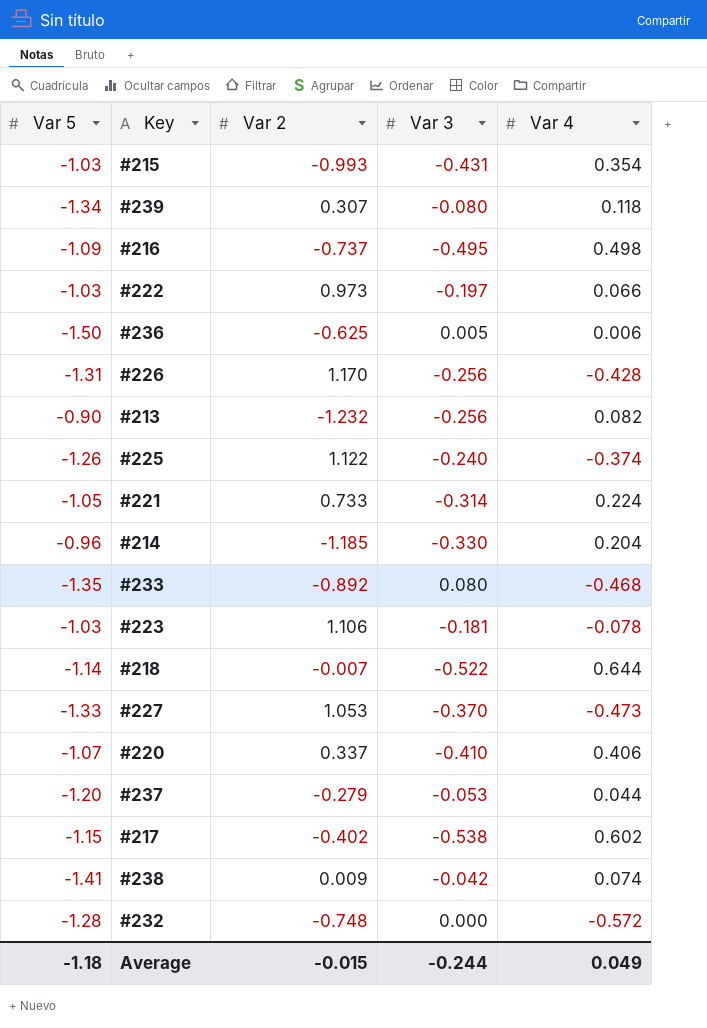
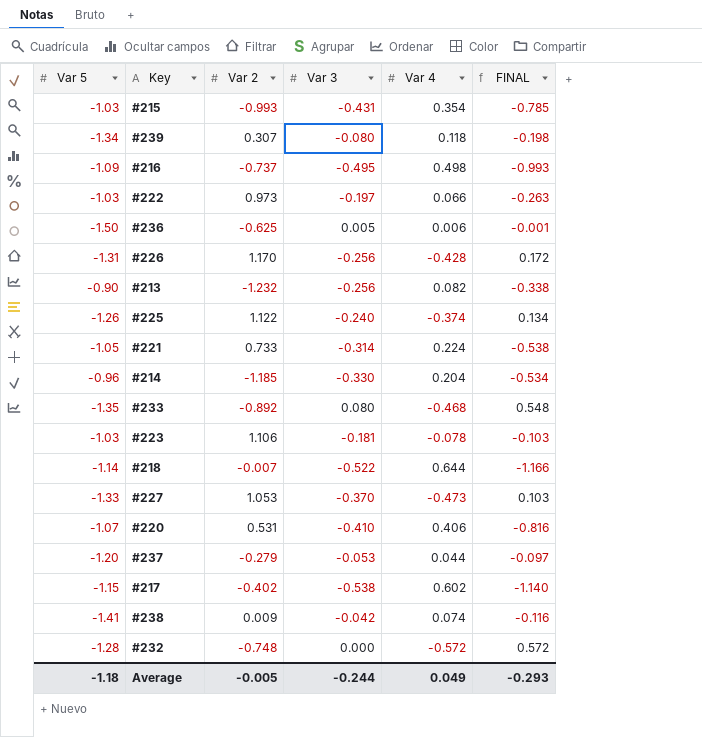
column FINAL | formula: none -> [Var 3] - [Var 4]
#220 | Var 2: 0.337 -> 0.531
Average | Var 2: -0.015 -> -0.005

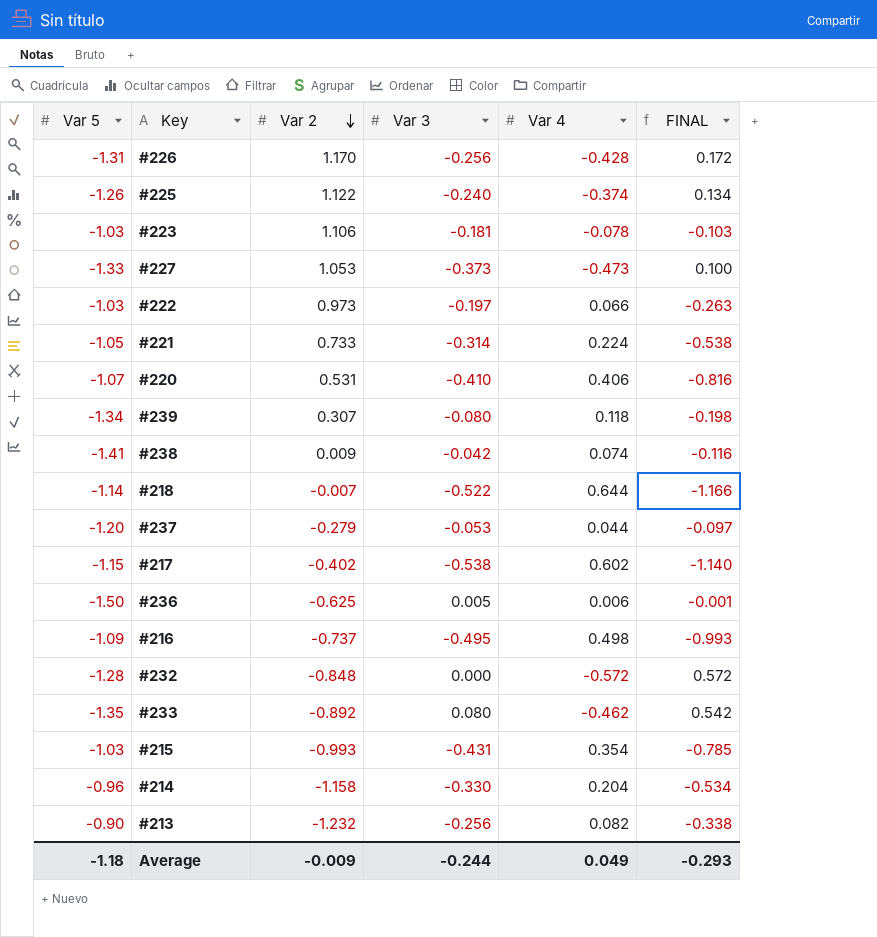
row order: none -> Var 2 descending
#227 | Var 3: -0.370 -> -0.373
#227 | FINAL: 0.103 -> 0.100
#232 | Var 2: -0.748 -> -0.848
#233 | Var 4: -0.468 -> -0.462
#233 | FINAL: 0.548 -> 0.542
#214 | Var 2: -1.185 -> -1.158
Average | Var 2: -0.005 -> -0.009

